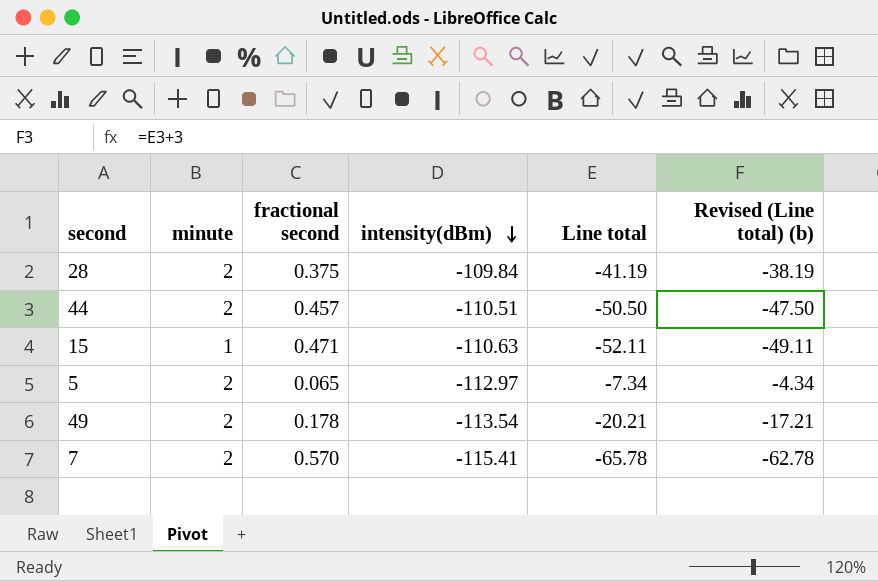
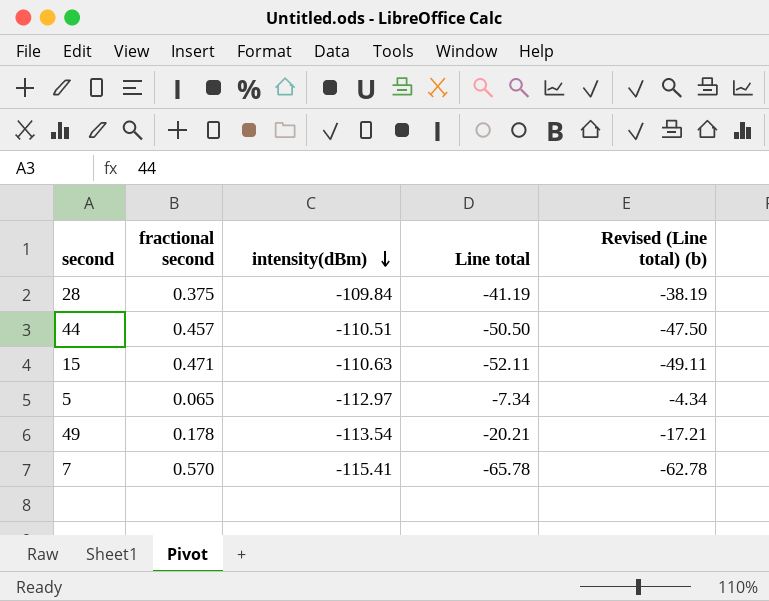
column minute | position: 2 -> none

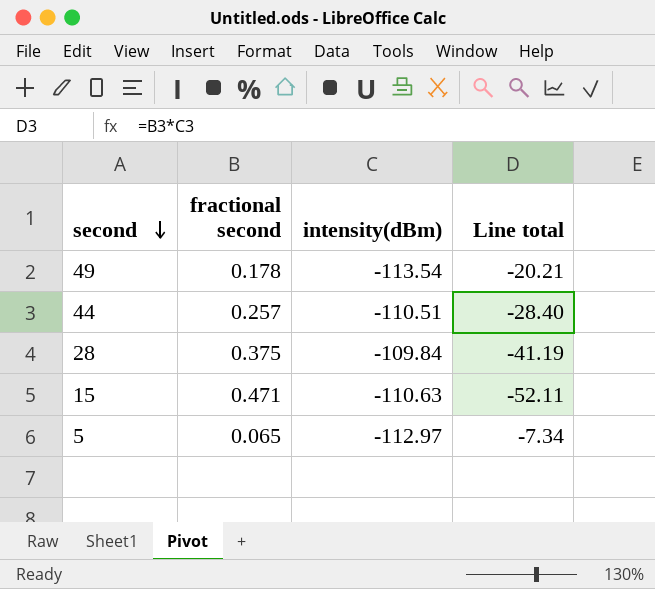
row order: intensity(dBm) descending -> second descending
column Revised (Line total) (b) | formula: [Line total] + 3 -> none
row 7: 0.570 | -115.41 | -65.78 | -62.78 -> none
44 | fractional second: 0.457 -> 0.257
44 | Line total: -50.50 -> -28.40

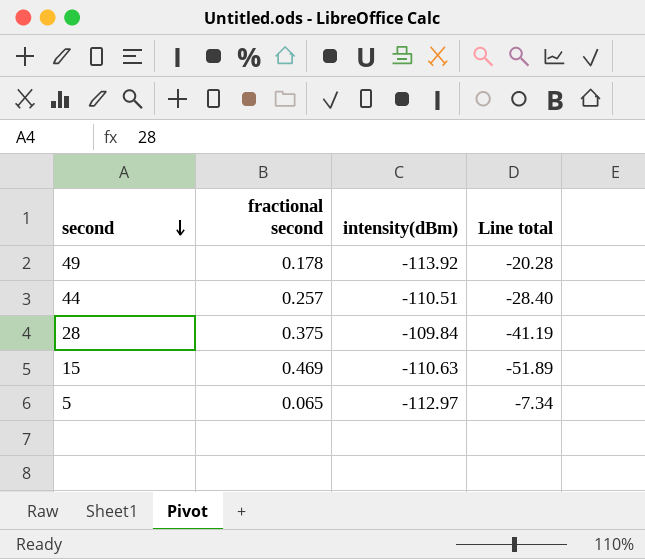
49 | intensity(dBm): -113.54 -> -113.92
49 | Line total: -20.21 -> -20.28
15 | fractional second: 0.471 -> 0.469
15 | Line total: -52.11 -> -51.89

